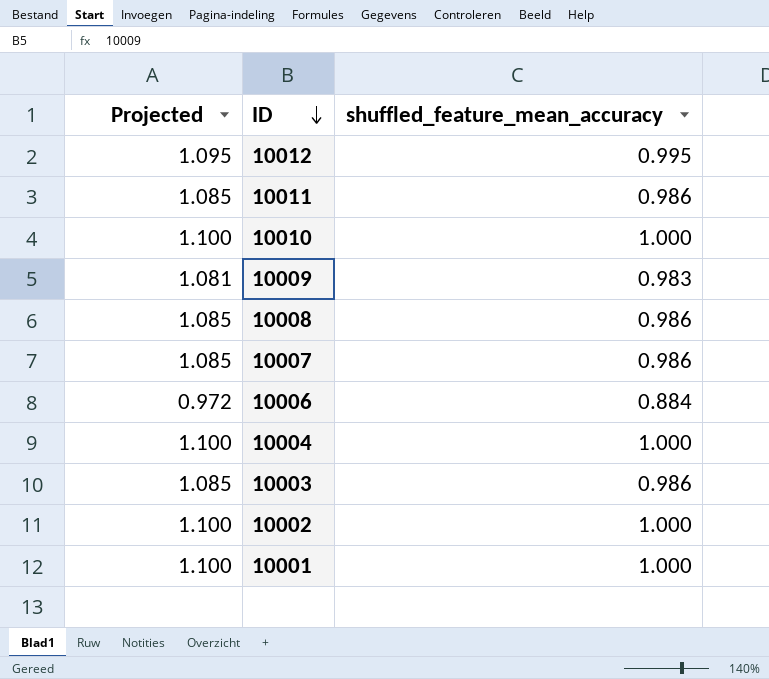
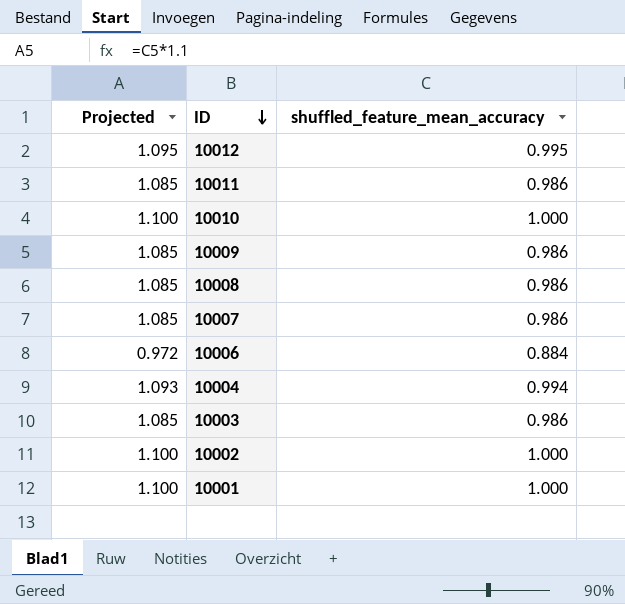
10009 | Projected: 1.081 -> 1.085
10009 | shuffled_feature_mean_accuracy: 0.983 -> 0.986
10004 | Projected: 1.100 -> 1.093
10004 | shuffled_feature_mean_accuracy: 1.000 -> 0.994

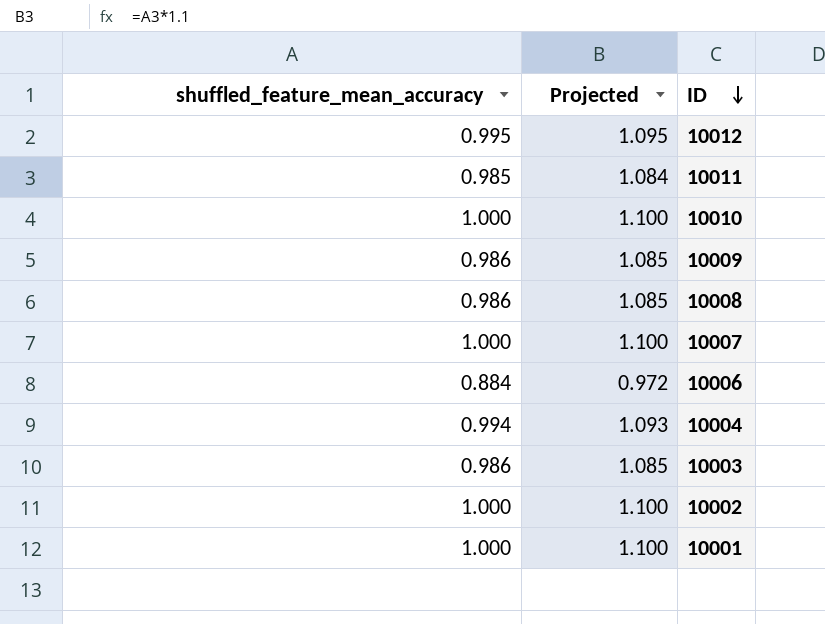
column shuffled_feature_mean_accuracy | position: 3 -> 1
10011 | shuffled_feature_mean_accuracy: 0.986 -> 0.985
10011 | Projected: 1.085 -> 1.084
10007 | shuffled_feature_mean_accuracy: 0.986 -> 1.000
10007 | Projected: 1.085 -> 1.100

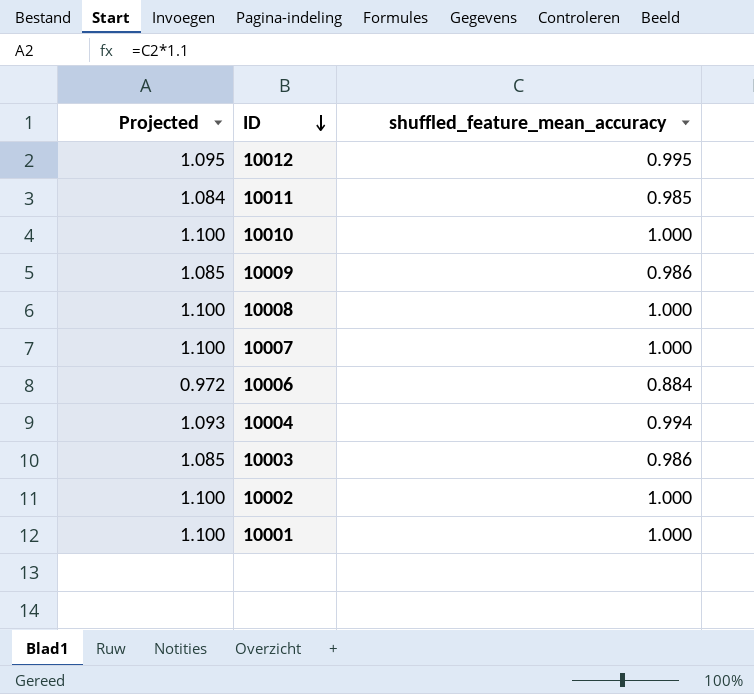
column shuffled_feature_mean_accuracy | position: 1 -> 3
10008 | Projected: 1.085 -> 1.100
10008 | shuffled_feature_mean_accuracy: 0.986 -> 1.000

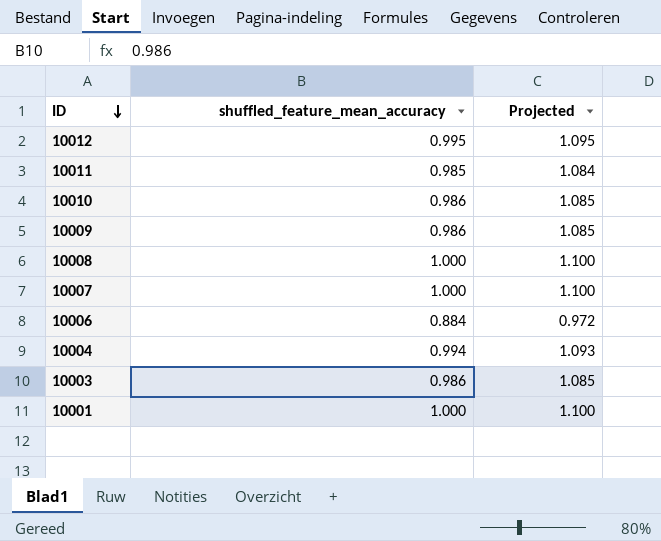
column Projected | position: 1 -> 3
row 10002: 1.100 | 1.000 -> none
10010 | shuffled_feature_mean_accuracy: 1.000 -> 0.986
10010 | Projected: 1.100 -> 1.085

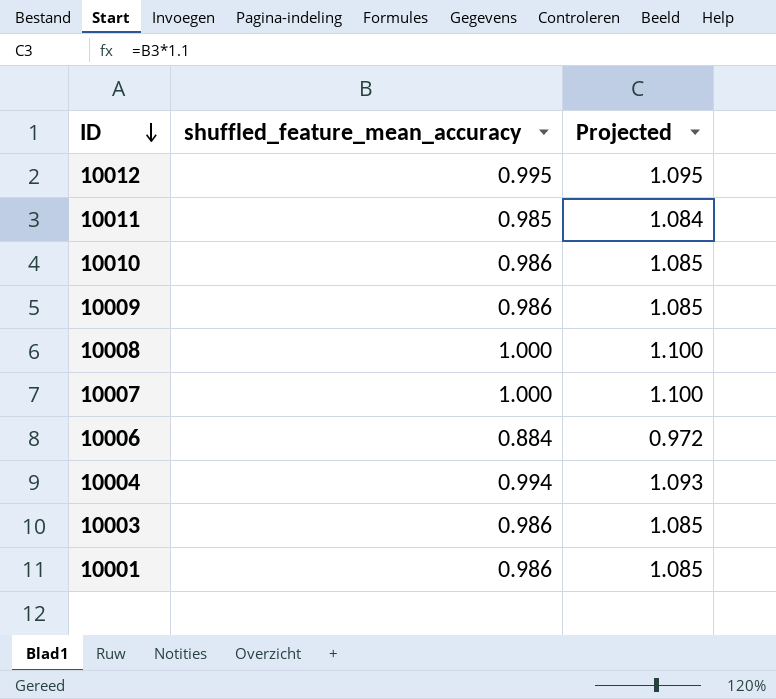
10001 | shuffled_feature_mean_accuracy: 1.000 -> 0.986
10001 | Projected: 1.100 -> 1.085

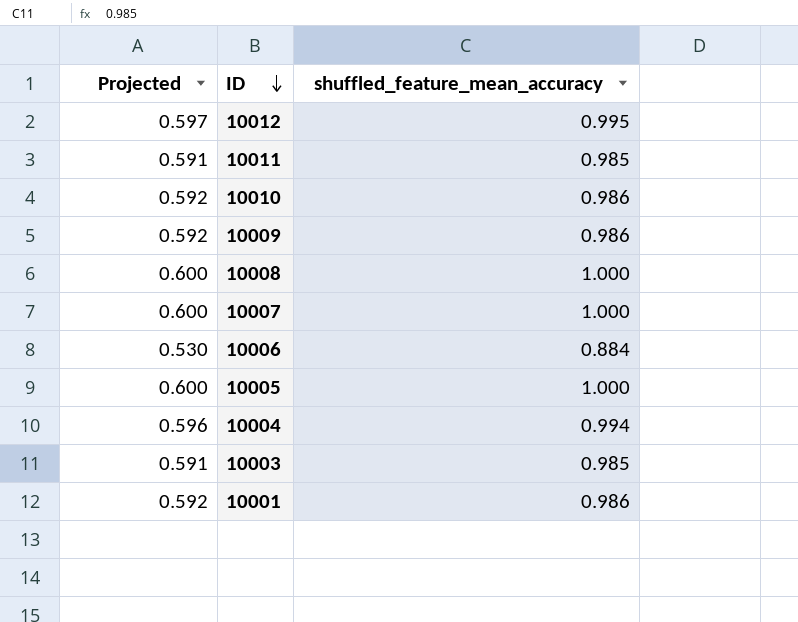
column Projected | formula: [shuffled_feature_mean_accuracy] * 1.1 -> [shuffled_feature_mean_accuracy] * 0.6
column Projected | position: 3 -> 1
row 10005: none -> 0.600 | 1.000
10003 | shuffled_feature_mean_accuracy: 0.986 -> 0.985

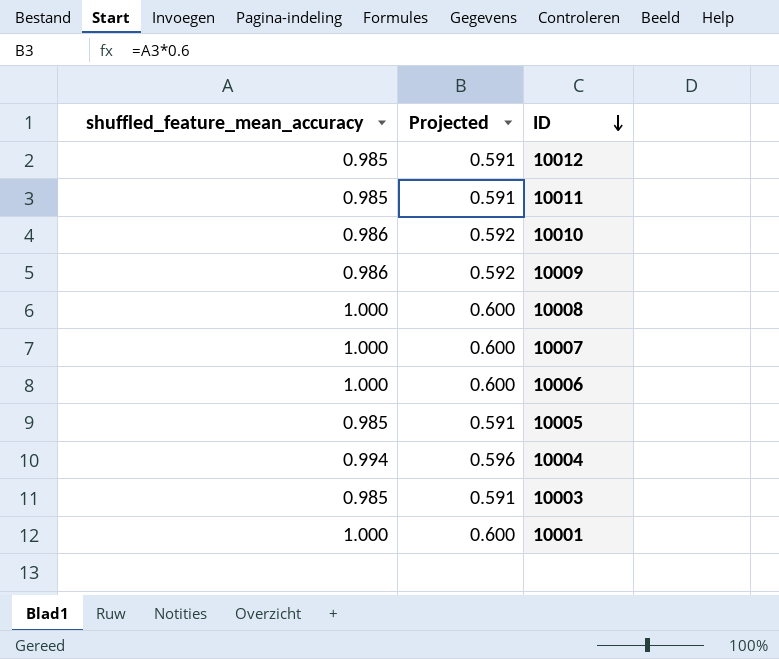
column shuffled_feature_mean_accuracy | position: 3 -> 1
10012 | shuffled_feature_mean_accuracy: 0.995 -> 0.985
10012 | Projected: 0.597 -> 0.591
10006 | shuffled_feature_mean_accuracy: 0.884 -> 1.000
10006 | Projected: 0.530 -> 0.600
10005 | shuffled_feature_mean_accuracy: 1.000 -> 0.985
10005 | Projected: 0.600 -> 0.591
10001 | shuffled_feature_mean_accuracy: 0.986 -> 1.000
10001 | Projected: 0.592 -> 0.600

